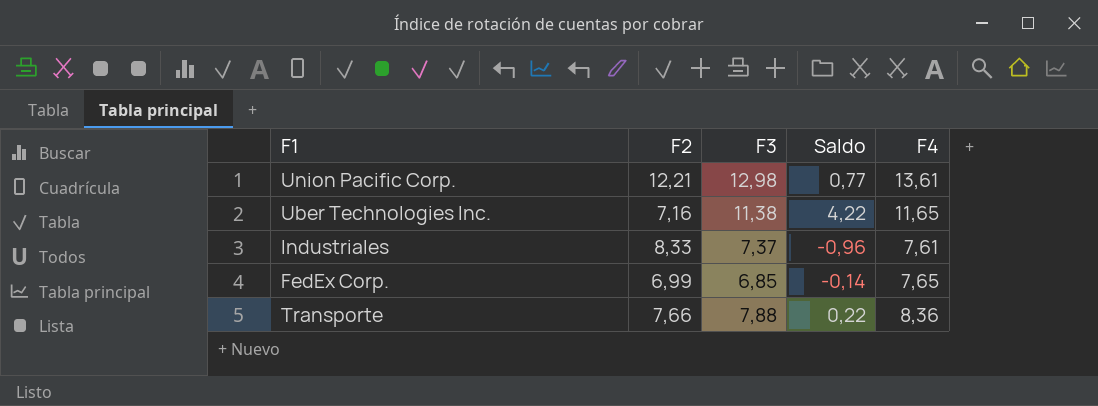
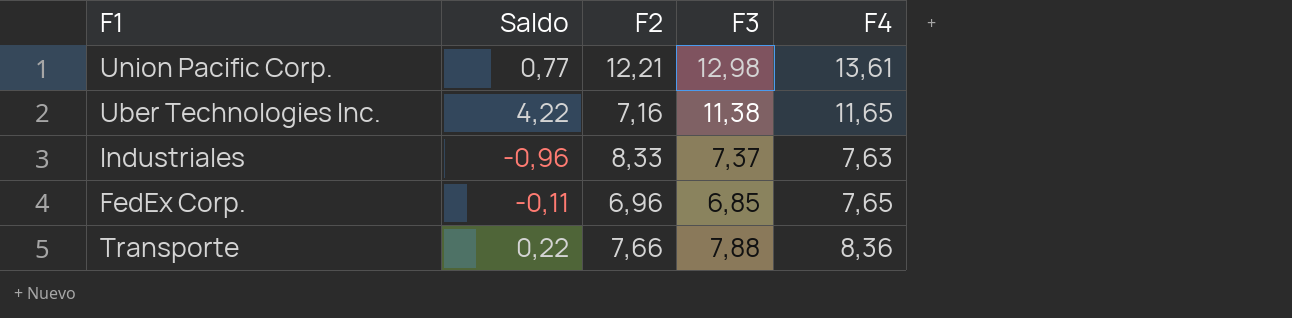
column Saldo | position: 4 -> 2
Industriales | F4: 7,61 -> 7,63
FedEx Corp. | Saldo: -0,14 -> -0,11
FedEx Corp. | F2: 6,99 -> 6,96

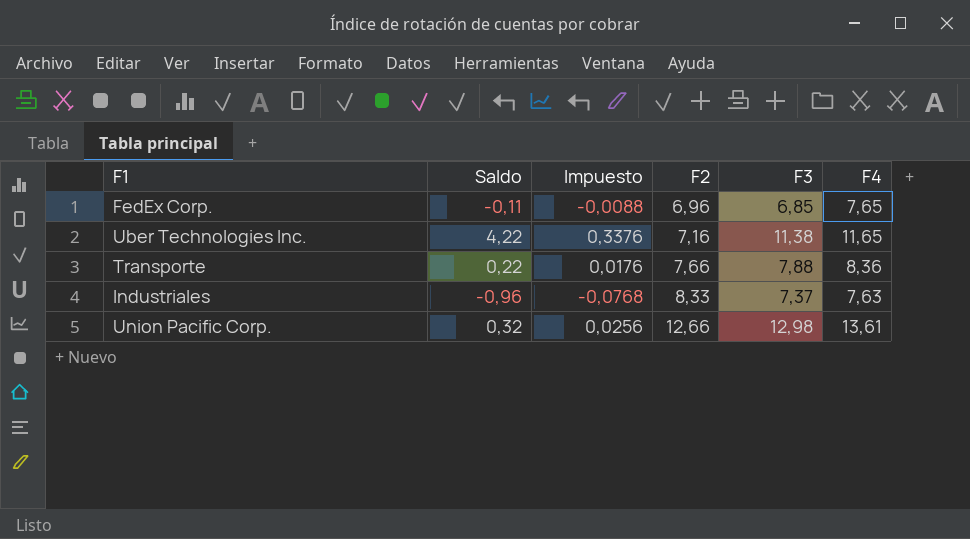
row order: none -> F2 ascending
column Impuesto | formula: none -> [Saldo] * 0,08
Union Pacific Corp. | Saldo: 0,77 -> 0,32
Union Pacific Corp. | F2: 12,21 -> 12,66

